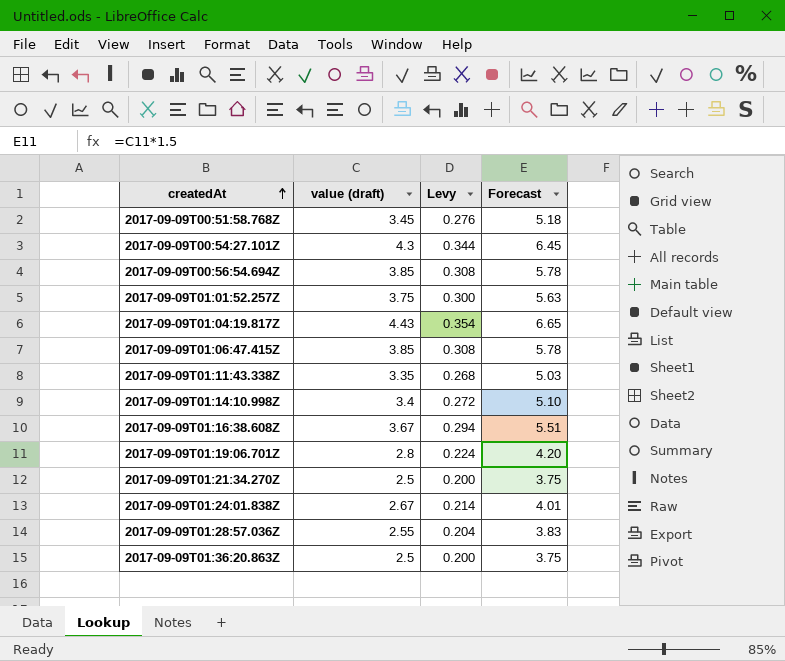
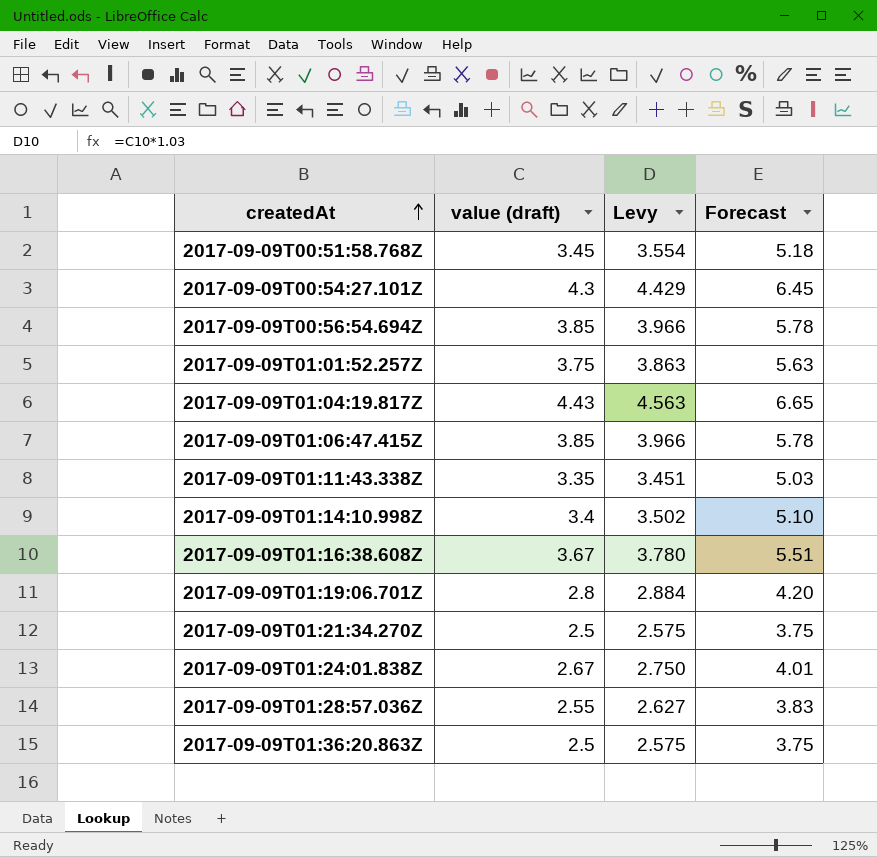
column Levy | formula: [value (draft)] * 0.08 -> [value (draft)] * 1.03

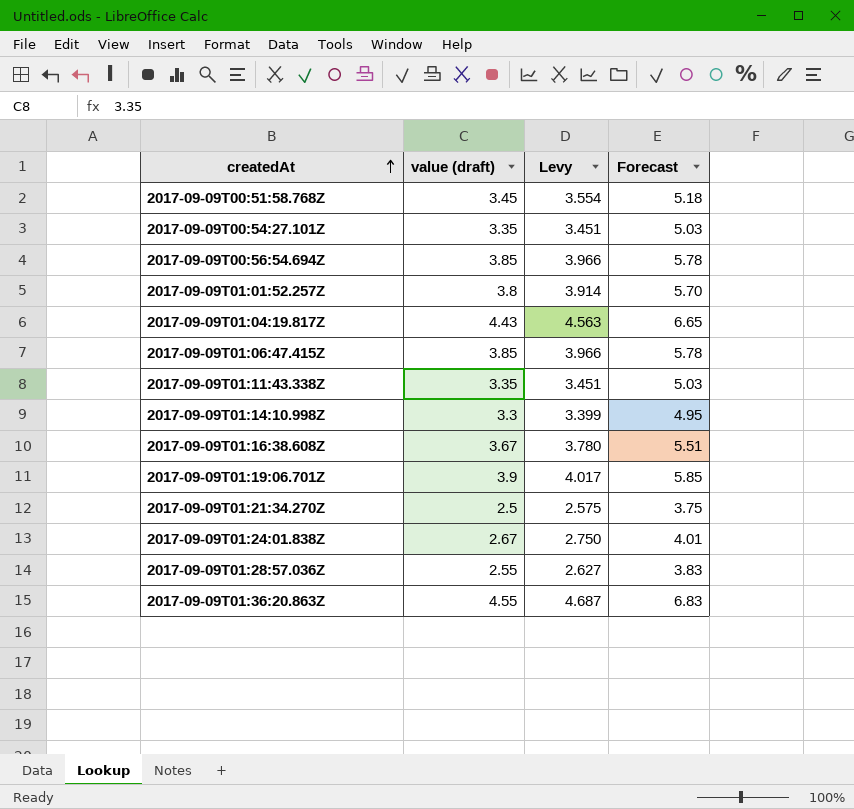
2017-09-09T00:54:27.101Z | value (draft): 4.3 -> 3.35
2017-09-09T00:54:27.101Z | Levy: 4.429 -> 3.451
2017-09-09T00:54:27.101Z | Forecast: 6.45 -> 5.03
2017-09-09T01:01:52.257Z | value (draft): 3.75 -> 3.8
2017-09-09T01:01:52.257Z | Levy: 3.863 -> 3.914
2017-09-09T01:01:52.257Z | Forecast: 5.63 -> 5.70
2017-09-09T01:14:10.998Z | value (draft): 3.4 -> 3.3
2017-09-09T01:14:10.998Z | Levy: 3.502 -> 3.399
2017-09-09T01:14:10.998Z | Forecast: 5.10 -> 4.95
2017-09-09T01:19:06.701Z | value (draft): 2.8 -> 3.9
2017-09-09T01:19:06.701Z | Levy: 2.884 -> 4.017
2017-09-09T01:19:06.701Z | Forecast: 4.20 -> 5.85
2017-09-09T01:36:20.863Z | value (draft): 2.5 -> 4.55
2017-09-09T01:36:20.863Z | Levy: 2.575 -> 4.687
2017-09-09T01:36:20.863Z | Forecast: 3.75 -> 6.83

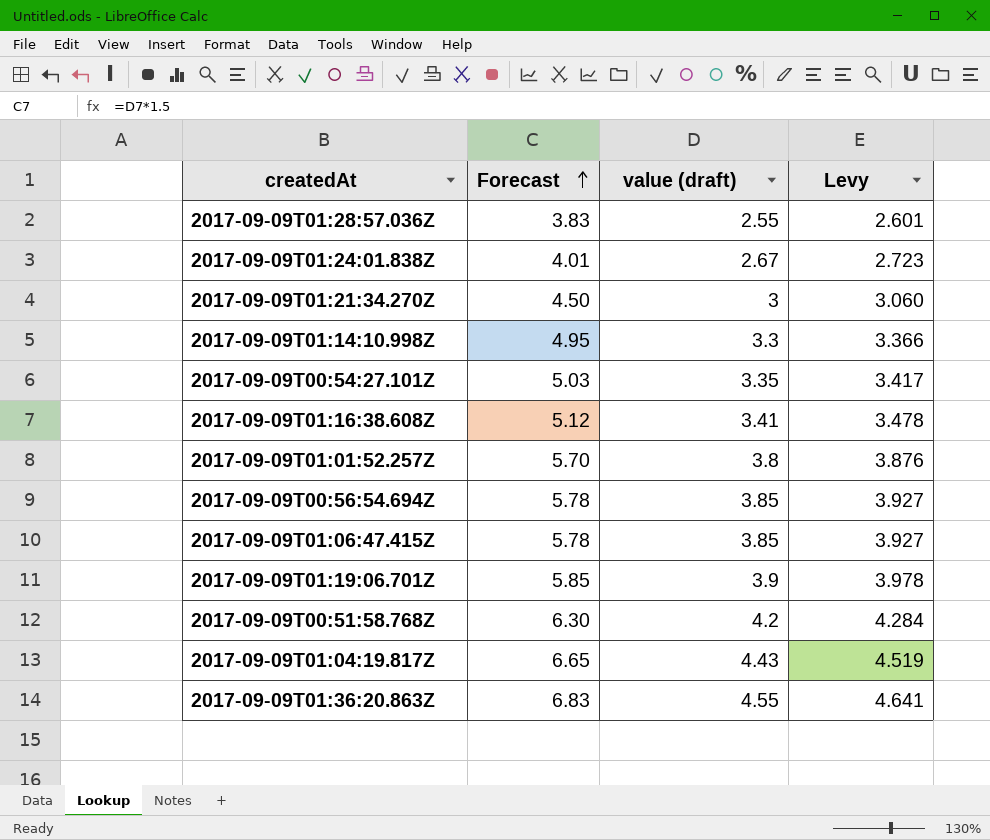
row order: createdAt ascending -> Forecast ascending
column Forecast | position: 4 -> 2
column Levy | formula: [value (draft)] * 1.03 -> [value (draft)] * 1.02
row 2017-09-09T01:11:43.338Z: 3.35 | 3.451 | 5.03 -> none
2017-09-09T01:21:34.270Z | Forecast: 3.75 -> 4.50
2017-09-09T01:21:34.270Z | value (draft): 2.5 -> 3
2017-09-09T01:16:38.608Z | Forecast: 5.51 -> 5.12
2017-09-09T01:16:38.608Z | value (draft): 3.67 -> 3.41
2017-09-09T00:51:58.768Z | Forecast: 5.18 -> 6.30
2017-09-09T00:51:58.768Z | value (draft): 3.45 -> 4.2

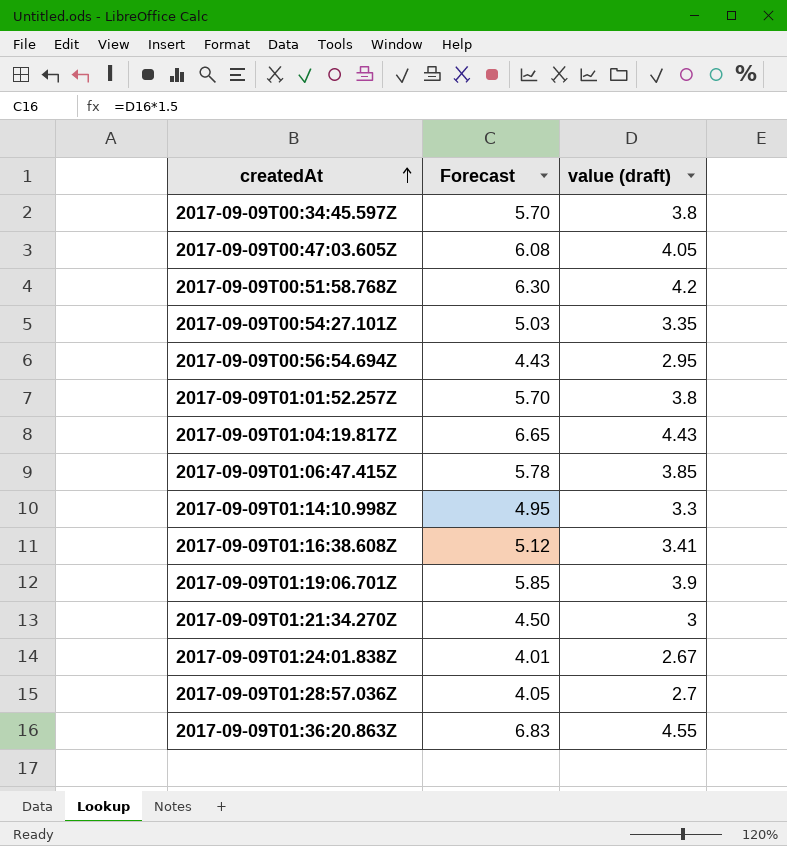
row order: Forecast ascending -> createdAt ascending
column Levy | formula: [value (draft)] * 1.02 -> none
row 2017-09-09T00:34:45.597Z: none -> 5.70 | 3.8
row 2017-09-09T00:47:03.605Z: none -> 6.08 | 4.05
2017-09-09T00:56:54.694Z | Forecast: 5.78 -> 4.43
2017-09-09T00:56:54.694Z | value (draft): 3.85 -> 2.95
2017-09-09T01:28:57.036Z | Forecast: 3.83 -> 4.05
2017-09-09T01:28:57.036Z | value (draft): 2.55 -> 2.7

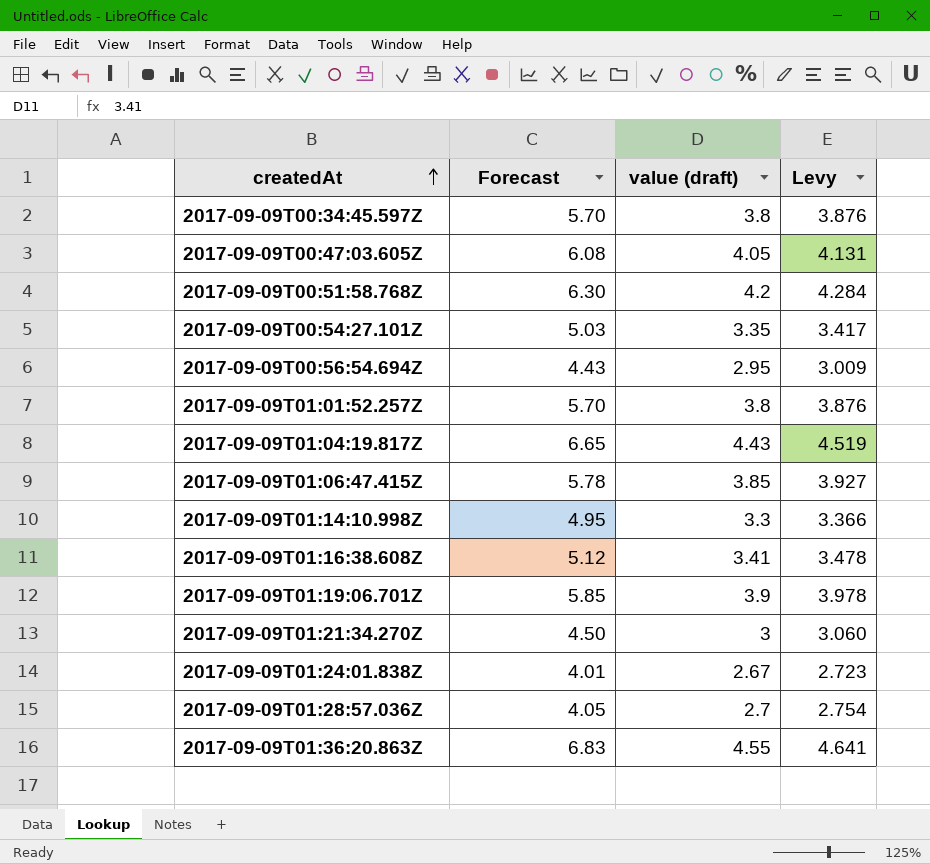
column Levy | formula: none -> [value (draft)] * 1.02

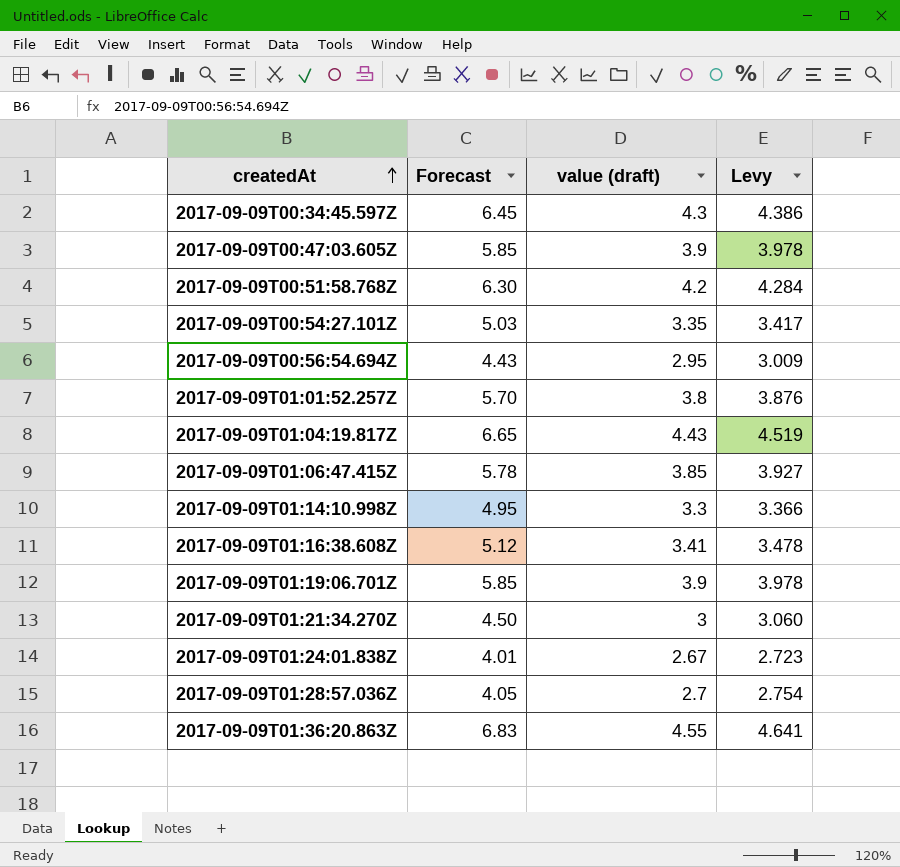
2017-09-09T00:34:45.597Z | Forecast: 5.70 -> 6.45
2017-09-09T00:34:45.597Z | value (draft): 3.8 -> 4.3
2017-09-09T00:34:45.597Z | Levy: 3.876 -> 4.386
2017-09-09T00:47:03.605Z | Forecast: 6.08 -> 5.85
2017-09-09T00:47:03.605Z | value (draft): 4.05 -> 3.9
2017-09-09T00:47:03.605Z | Levy: 4.131 -> 3.978

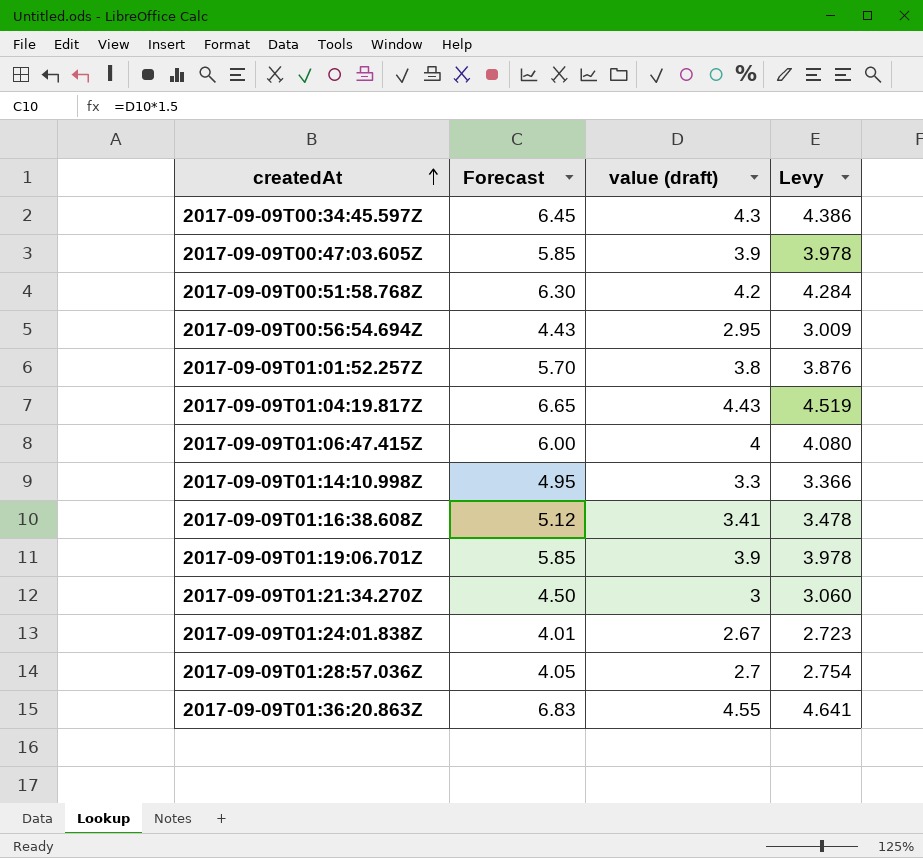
row 2017-09-09T00:54:27.101Z: 5.03 | 3.35 | 3.417 -> none
2017-09-09T01:06:47.415Z | Forecast: 5.78 -> 6.00
2017-09-09T01:06:47.415Z | value (draft): 3.85 -> 4
2017-09-09T01:06:47.415Z | Levy: 3.927 -> 4.080

